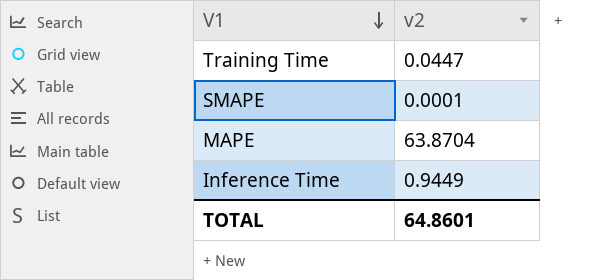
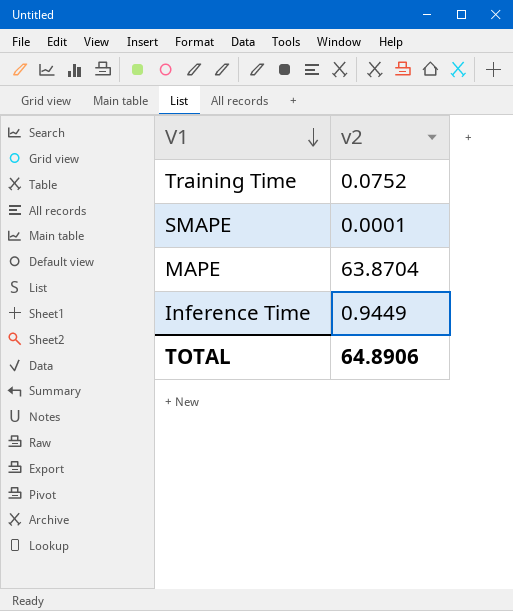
Training Time | v2: 0.0447 -> 0.0752
TOTAL | v2: 64.8601 -> 64.8906

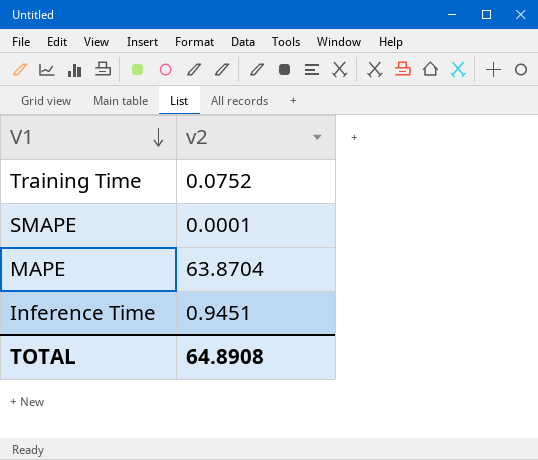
Inference Time | v2: 0.9449 -> 0.9451
TOTAL | v2: 64.8906 -> 64.8908

